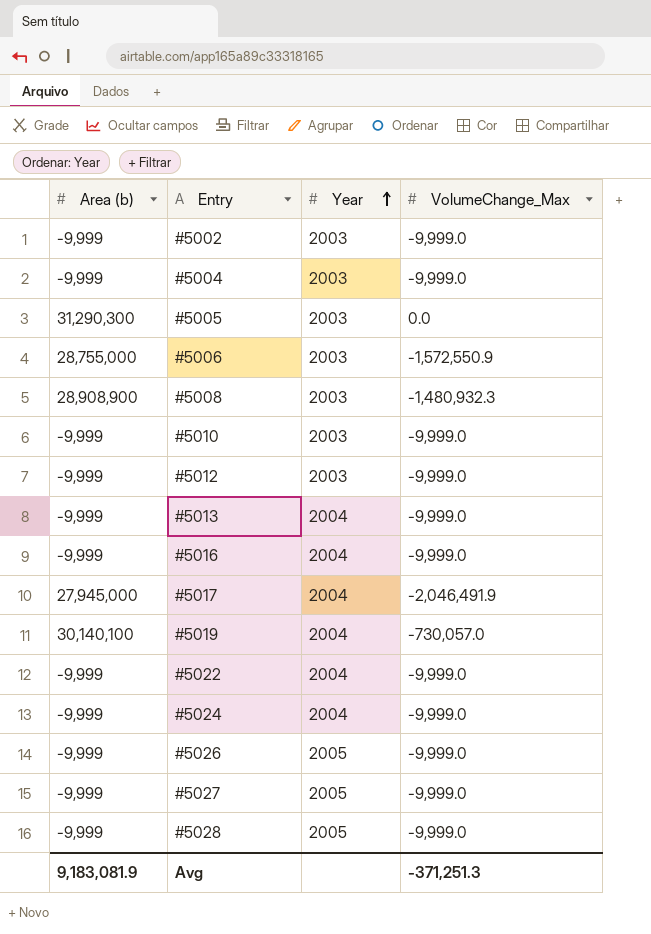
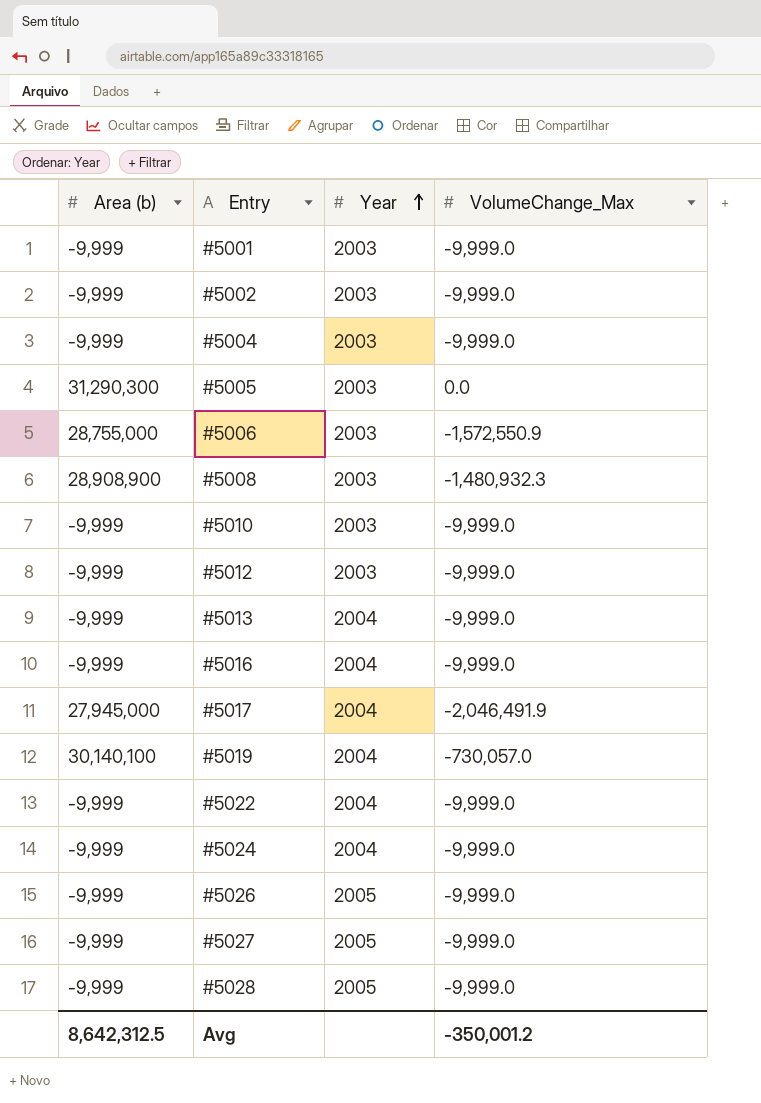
row #5001: none -> -9,999 | 2003 | -9,999.0
Avg | Area (b): 9,183,081.9 -> 8,642,312.5
Avg | VolumeChange_Max: -371,251.3 -> -350,001.2

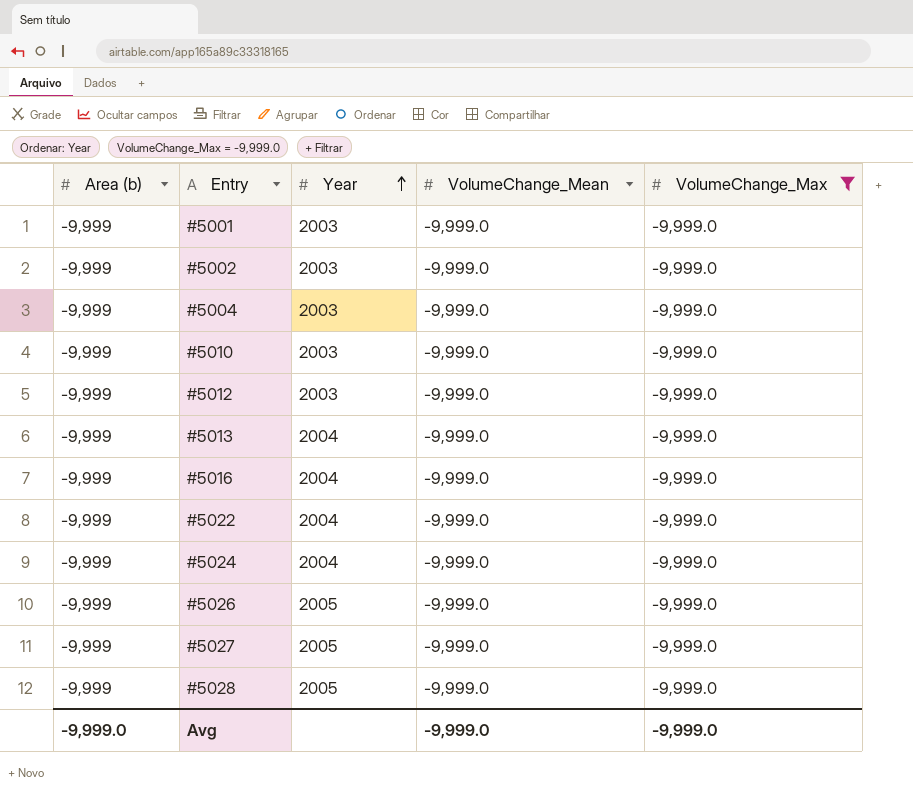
filter: none -> VolumeChange_Max = -9,999.0
column VolumeChange_Mean | position: none -> 4
Avg | Area (b): 8,642,312.5 -> -9,999.0
Avg | VolumeChange_Max: -350,001.2 -> -9,999.0

